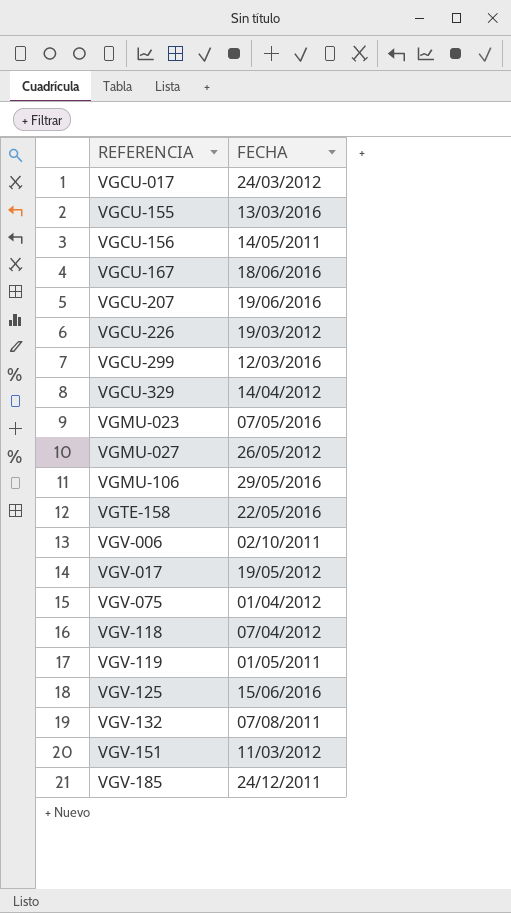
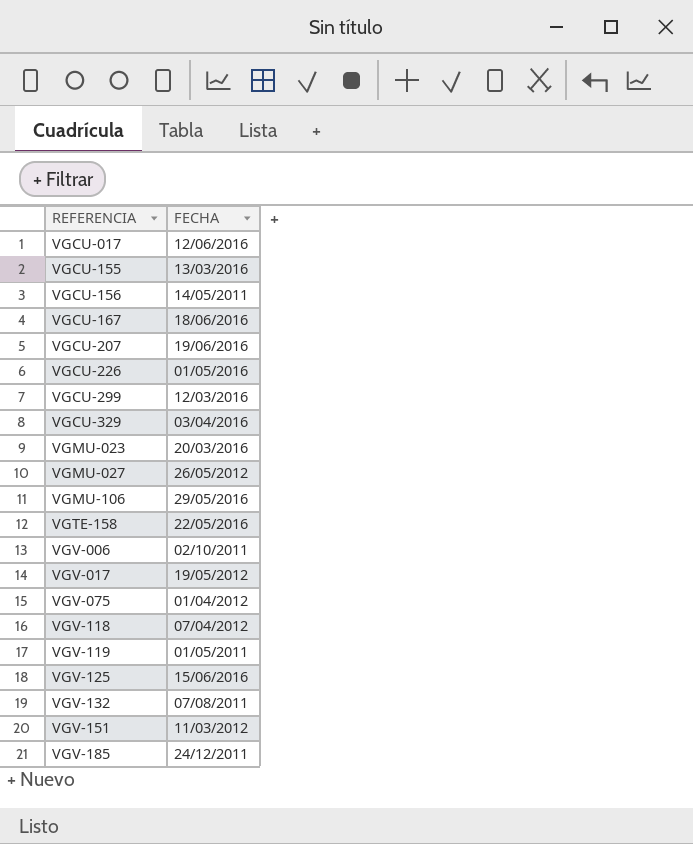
VGCU-017 | FECHA: 24/03/2012 -> 12/06/2016
VGCU-226 | FECHA: 19/03/2012 -> 01/05/2016
VGCU-329 | FECHA: 14/04/2012 -> 03/04/2016
VGMU-023 | FECHA: 07/05/2016 -> 20/03/2016

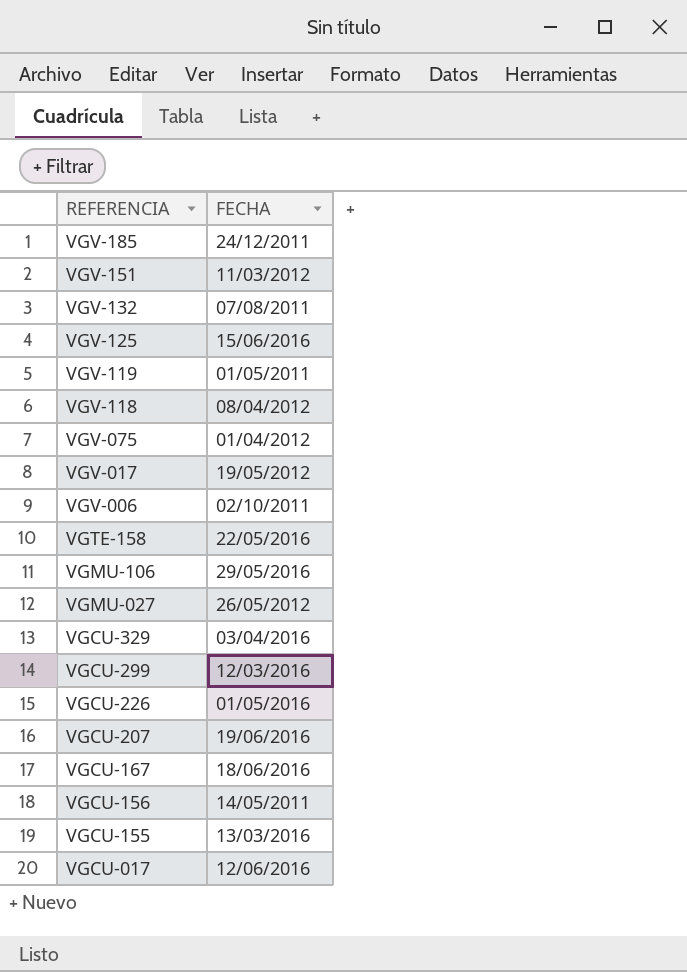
row order: REFERENCIA ascending -> REFERENCIA descending
row VGMU-023: 20/03/2016 -> none
VGV-118 | FECHA: 07/04/2012 -> 08/04/2012

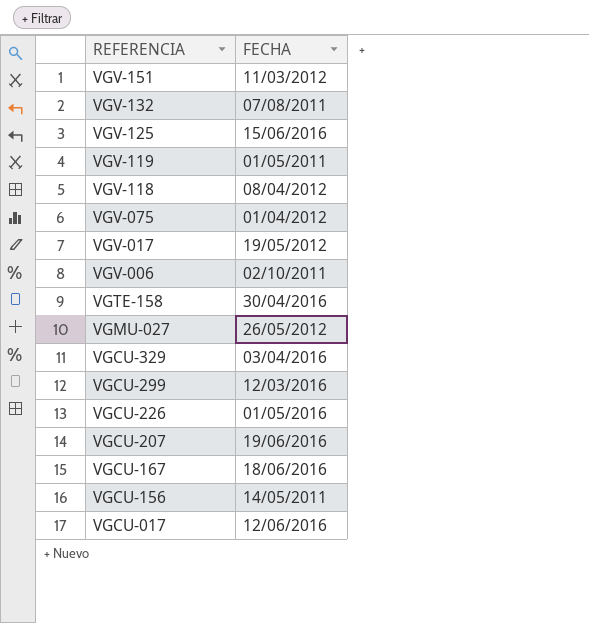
row VGV-185: 24/12/2011 -> none
row VGMU-106: 29/05/2016 -> none
row VGCU-155: 13/03/2016 -> none
VGTE-158 | FECHA: 22/05/2016 -> 30/04/2016

